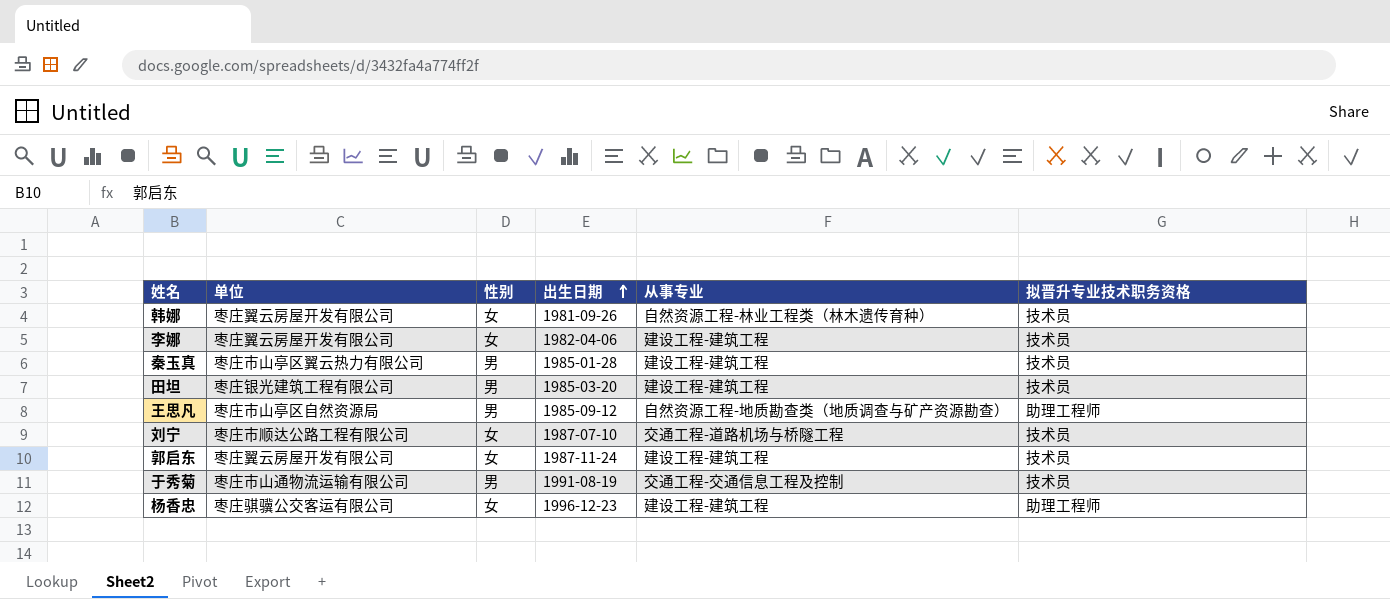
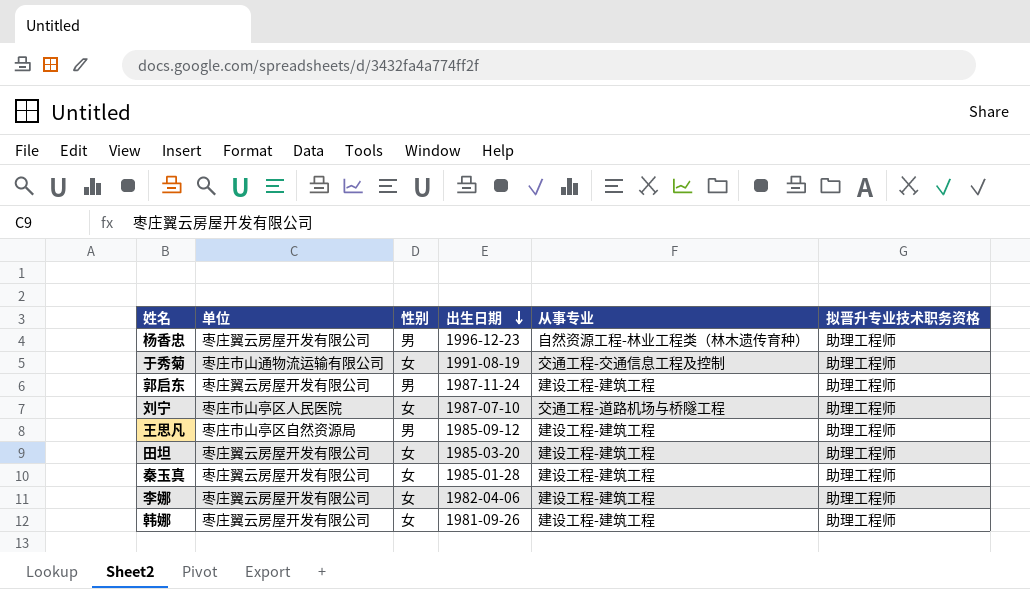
row order: 出生日期 ascending -> 出生日期 descending
杨香忠 | 单位: 枣庄骐骥公交客运有限公司 -> 枣庄翼云房屋开发有限公司
杨香忠 | 性别: 女 -> 男
杨香忠 | 从事专业: 建设工程-建筑工程 -> 自然资源工程-林业工程类（林木遗传育种）
于秀菊 | 性别: 男 -> 女
于秀菊 | 拟晋升专业技术职务资格: 技术员 -> 助理工程师
郭启东 | 性别: 女 -> 男
郭启东 | 拟晋升专业技术职务资格: 技术员 -> 助理工程师
刘宁 | 单位: 枣庄市顺达公路工程有限公司 -> 枣庄市山亭区人民医院
刘宁 | 拟晋升专业技术职务资格: 技术员 -> 助理工程师
王思凡 | 从事专业: 自然资源工程-地质勘查类（地质调查与矿产资源勘查） -> 建设工程-建筑工程
田坦 | 单位: 枣庄银光建筑工程有限公司 -> 枣庄翼云房屋开发有限公司
田坦 | 性别: 男 -> 女
田坦 | 拟晋升专业技术职务资格: 技术员 -> 助理工程师
秦玉真 | 单位: 枣庄市山亭区翼云热力有限公司 -> 枣庄翼云房屋开发有限公司
秦玉真 | 性别: 男 -> 女
秦玉真 | 拟晋升专业技术职务资格: 技术员 -> 助理工程师
李娜 | 拟晋升专业技术职务资格: 技术员 -> 助理工程师
韩娜 | 从事专业: 自然资源工程-林业工程类（林木遗传育种） -> 建设工程-建筑工程
韩娜 | 拟晋升专业技术职务资格: 技术员 -> 助理工程师

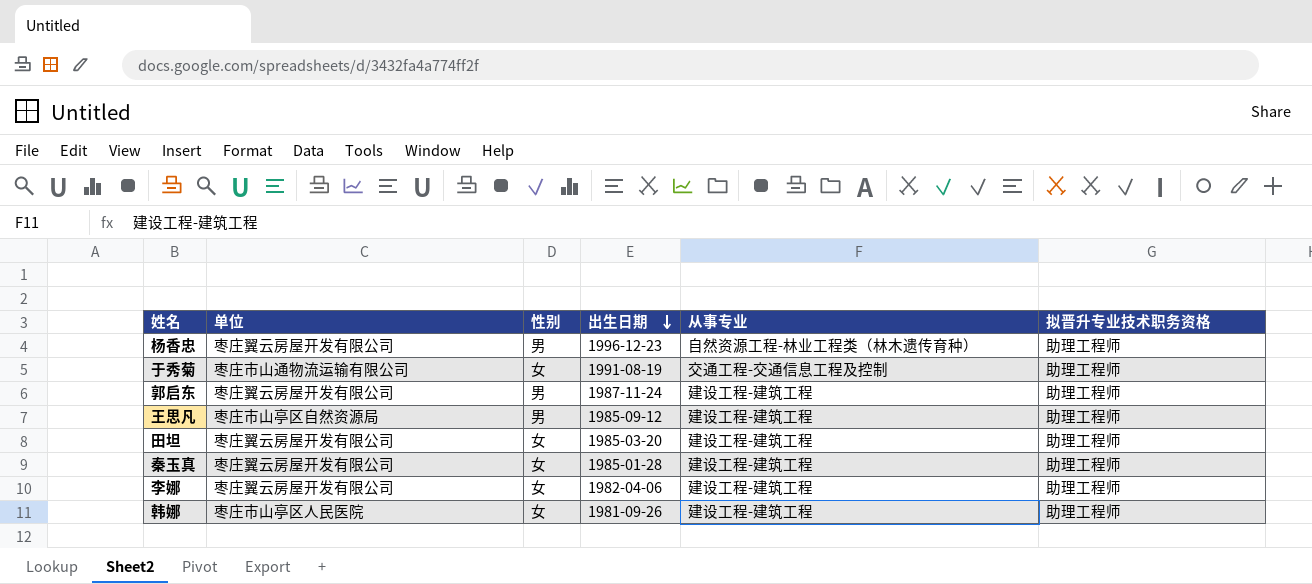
row 刘宁: 枣庄市山亭区人民医院 | 女 | 1987-07-10 | 交通工程-道路机场与桥隧工程 | 助理工程师 -> none
韩娜 | 单位: 枣庄翼云房屋开发有限公司 -> 枣庄市山亭区人民医院

